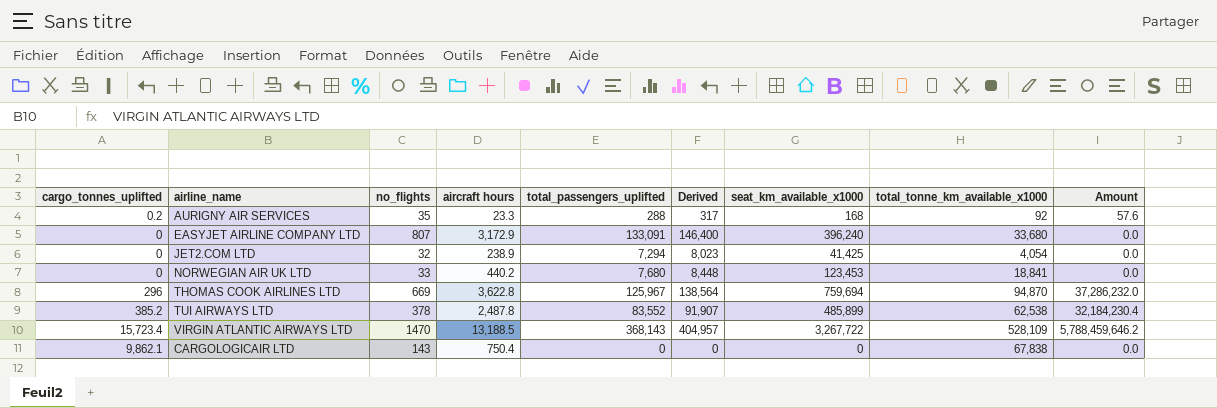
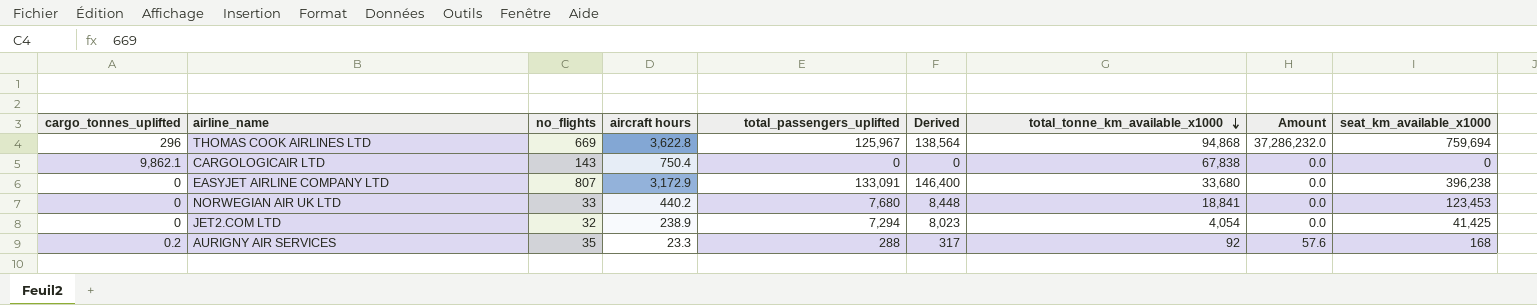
row order: none -> total_tonne_km_available_x1000 descending
column seat_km_available_x1000 | position: 7 -> 9
row TUI AIRWAYS LTD: 385.2 | 378 | 2,487.8 | 83,552 | 91,907 | 485,899 | 62,538 | 32,184,230.4 -> none
row VIRGIN ATLANTIC AIRWAYS LTD: 15,723.4 | 1470 | 13,188.5 | 368,143 | 404,957 | 3,267,722 | 528,109 | 5,788,459,646.2 -> none
THOMAS COOK AIRLINES LTD | total_tonne_km_available_x1000: 94,870 -> 94,868
EASYJET AIRLINE COMPANY LTD | seat_km_available_x1000: 396,240 -> 396,238

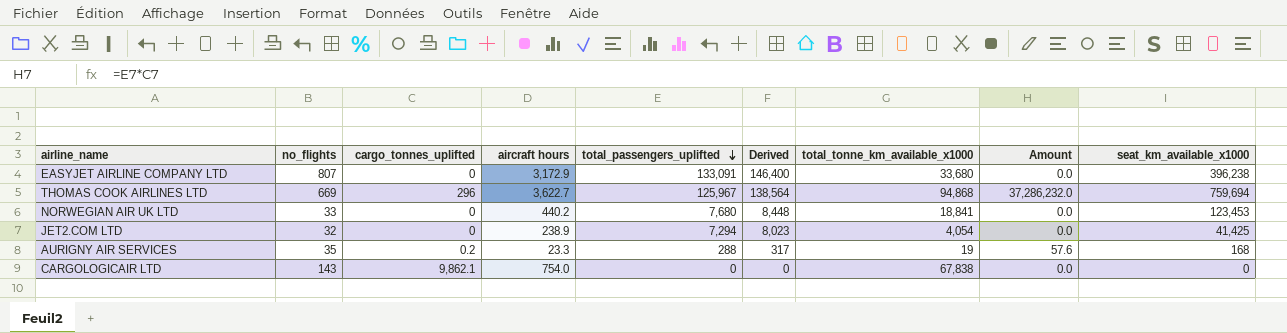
row order: total_tonne_km_available_x1000 descending -> total_passengers_uplifted descending
column cargo_tonnes_uplifted | position: 1 -> 3
THOMAS COOK AIRLINES LTD | aircraft hours: 3,622.8 -> 3,622.7
AURIGNY AIR SERVICES | total_tonne_km_available_x1000: 92 -> 19
CARGOLOGICAIR LTD | aircraft hours: 750.4 -> 754.0

